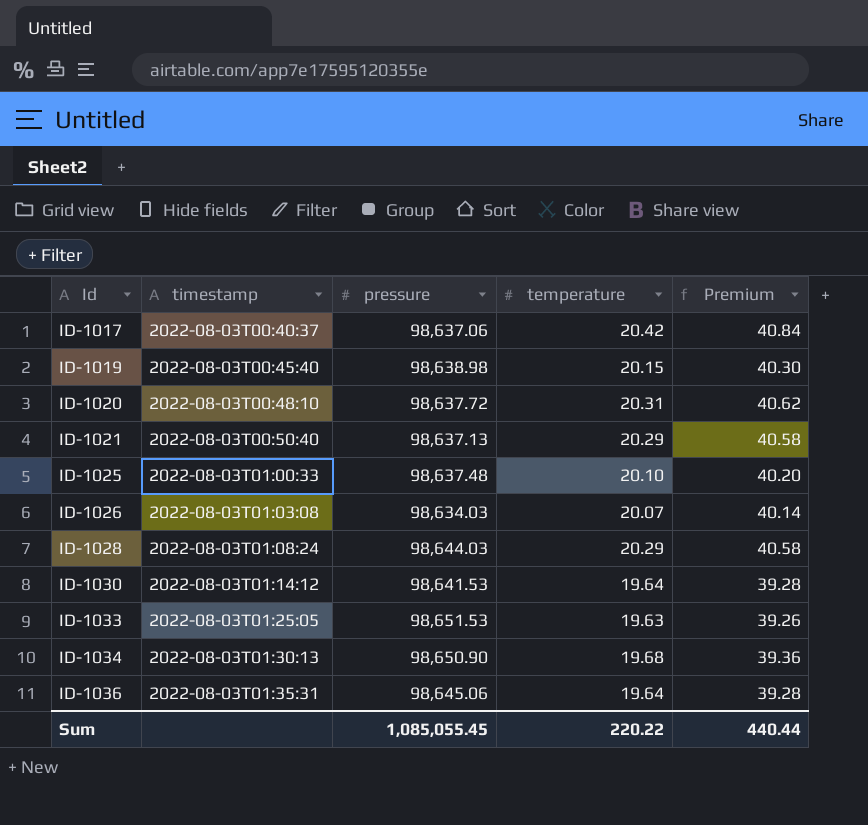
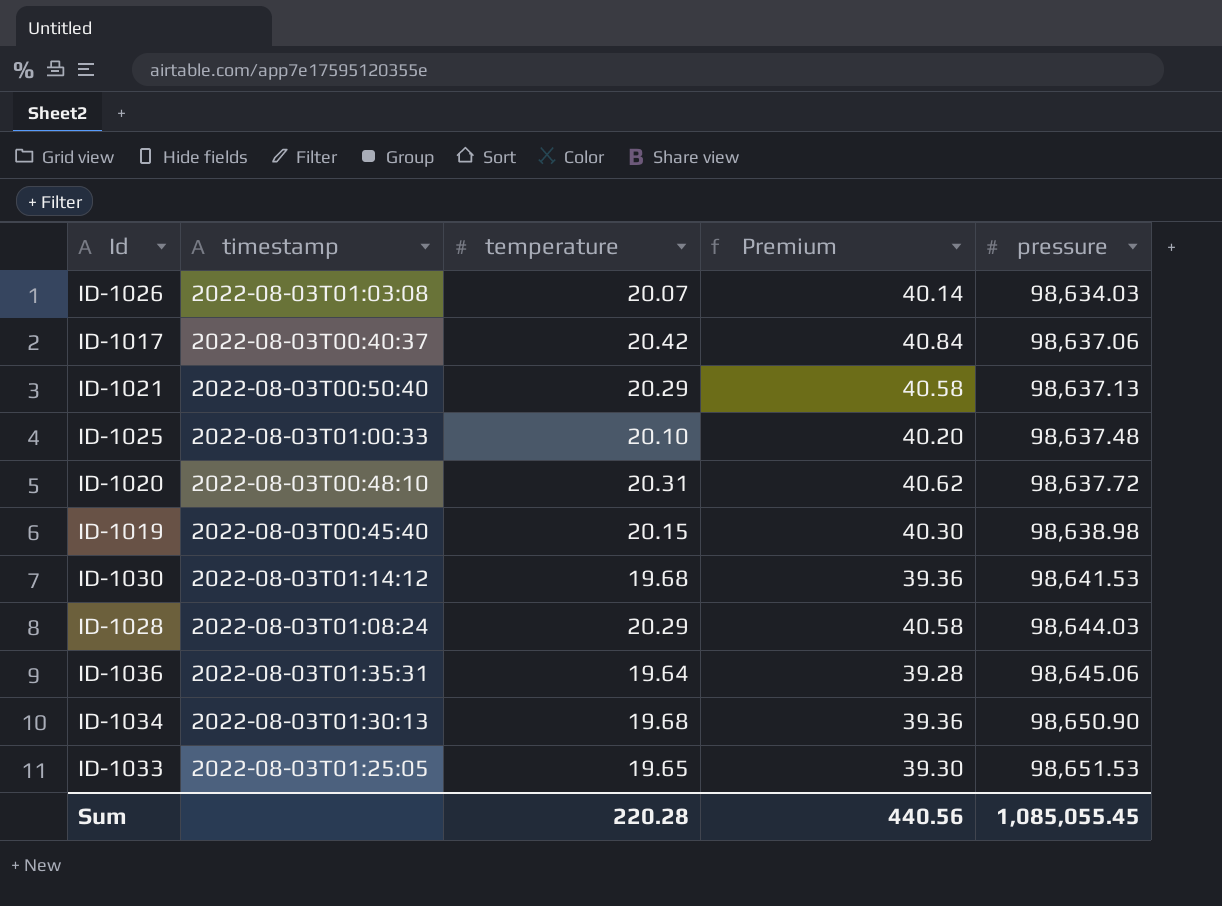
row order: Id ascending -> pressure ascending
column pressure | position: 3 -> 5
ID-1030 | temperature: 19.64 -> 19.68
ID-1030 | Premium: 39.28 -> 39.36
ID-1033 | temperature: 19.63 -> 19.65
ID-1033 | Premium: 39.26 -> 39.30
Sum | temperature: 220.22 -> 220.28
Sum | Premium: 440.44 -> 440.56

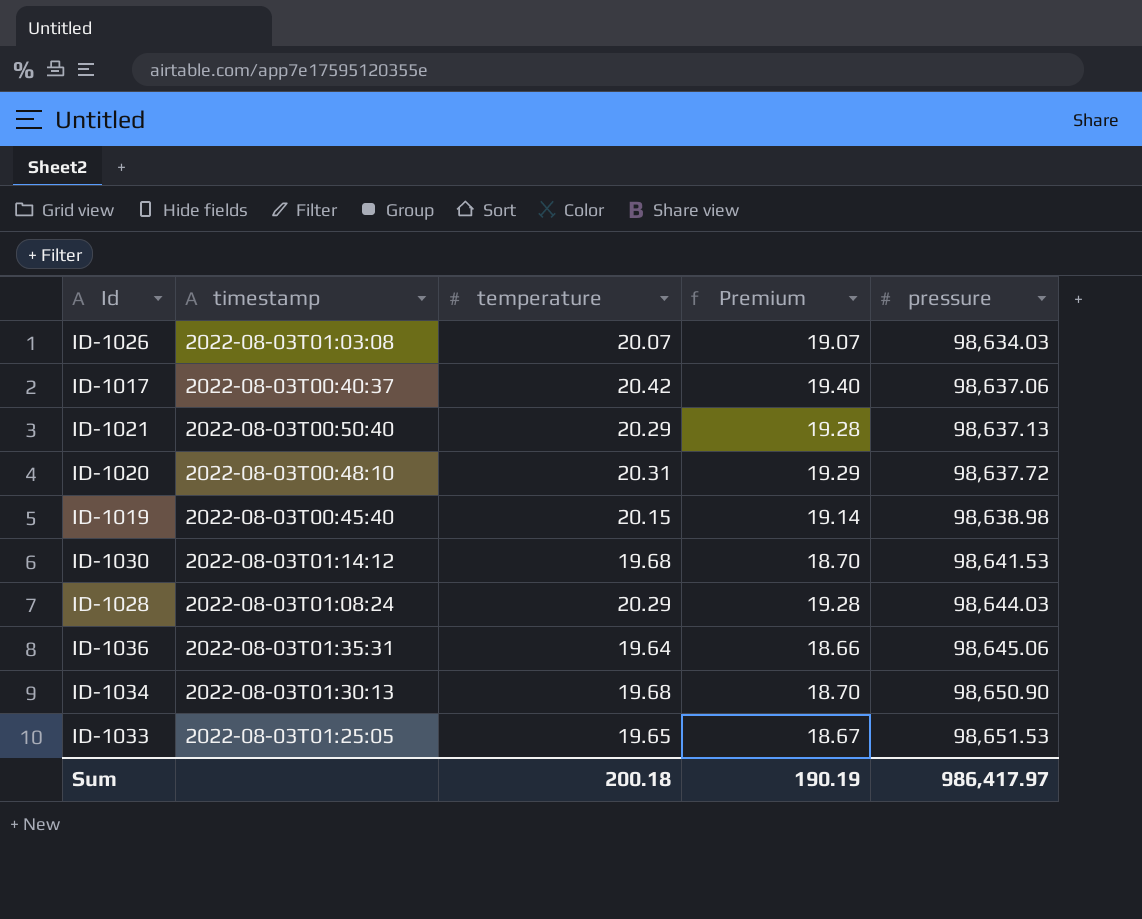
column Premium | formula: [temperature] * 2 -> [temperature] * 0.95
row ID-1025: 2022-08-03T01:00:33 | 20.10 | 40.20 | 98,637.48 -> none
Sum | temperature: 220.28 -> 200.18
Sum | Premium: 440.56 -> 190.19
Sum | pressure: 1,085,055.45 -> 986,417.97

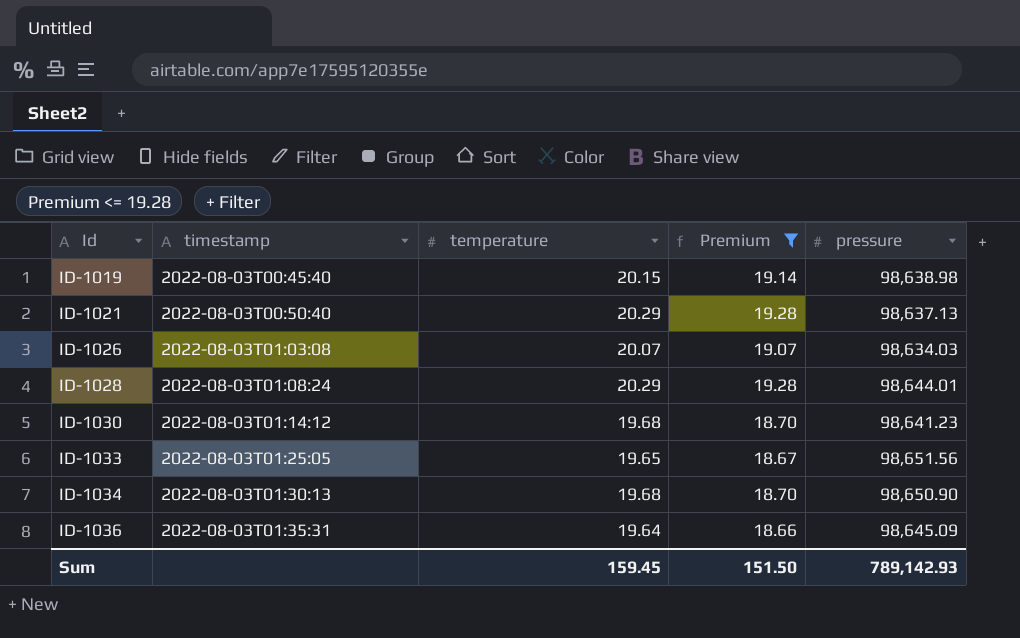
filter: none -> Premium <= 19.28
row order: pressure ascending -> Id ascending
ID-1028 | pressure: 98,644.03 -> 98,644.01
ID-1030 | pressure: 98,641.53 -> 98,641.23
ID-1033 | pressure: 98,651.53 -> 98,651.56
ID-1036 | pressure: 98,645.06 -> 98,645.09
Sum | temperature: 200.18 -> 159.45
Sum | Premium: 190.19 -> 151.50
Sum | pressure: 986,417.97 -> 789,142.93

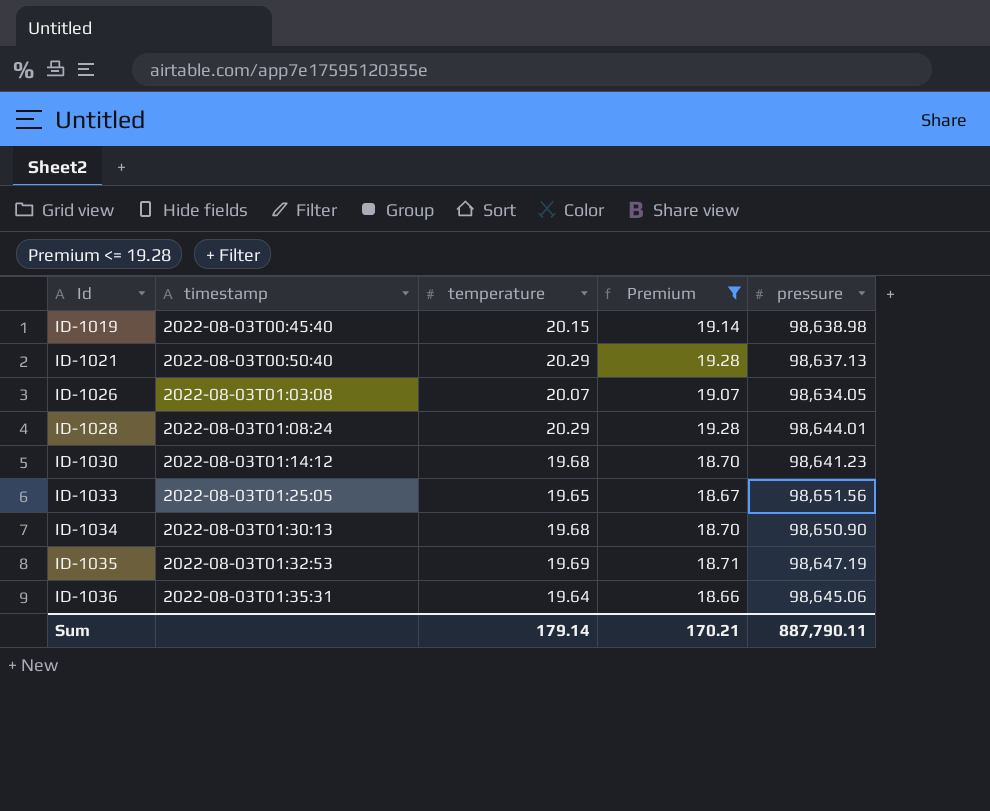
ID-1026 | pressure: 98,634.03 -> 98,634.05
row ID-1035: none -> 2022-08-03T01:32:53 | 19.69 | 18.71 | 98,647.19
ID-1036 | pressure: 98,645.09 -> 98,645.06
Sum | temperature: 159.45 -> 179.14
Sum | Premium: 151.50 -> 170.21
Sum | pressure: 789,142.93 -> 887,790.11

